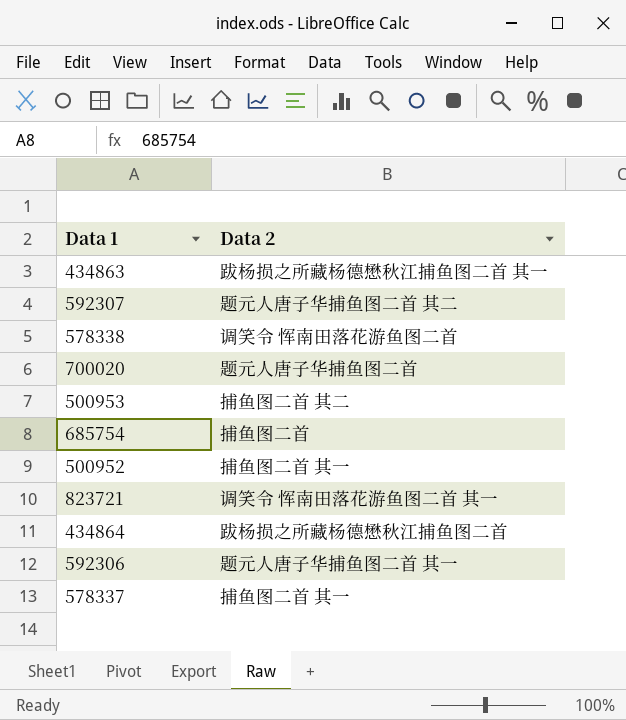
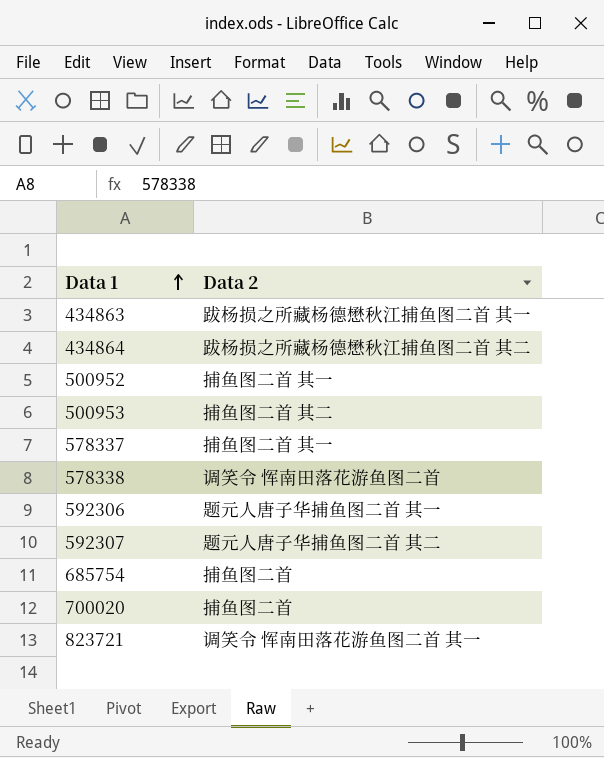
row order: none -> Data 1 ascending
434864 | Data 2: 跋杨损之所藏杨德懋秋江捕鱼图二首 -> 跋杨损之所藏杨德懋秋江捕鱼图二首 其二
700020 | Data 2: 题元人唐子华捕鱼图二首 -> 捕鱼图二首

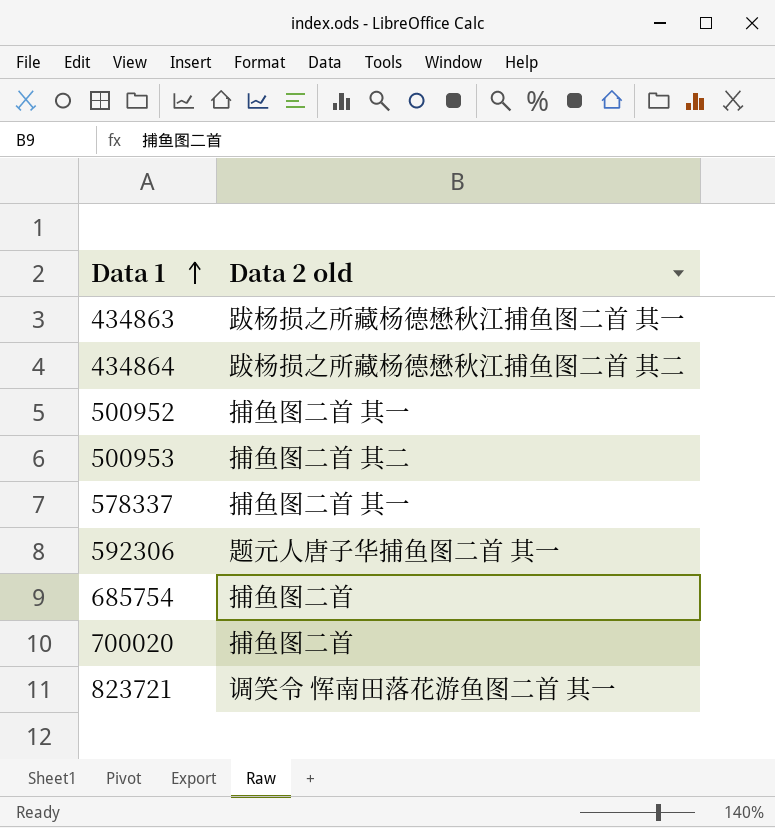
column name: Data 2 -> Data 2 old
row 578338: 调笑令 恽南田落花游鱼图二首 -> none
row 592307: 题元人唐子华捕鱼图二首 其二 -> none

